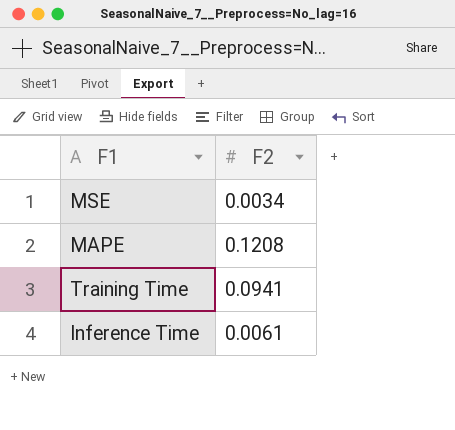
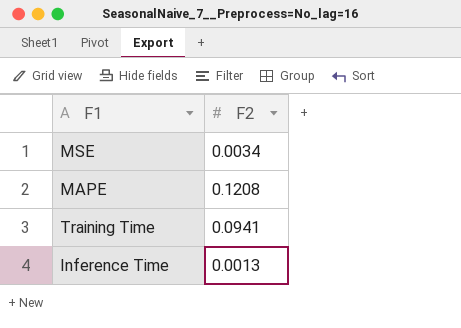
Inference Time | F2: 0.0061 -> 0.0013

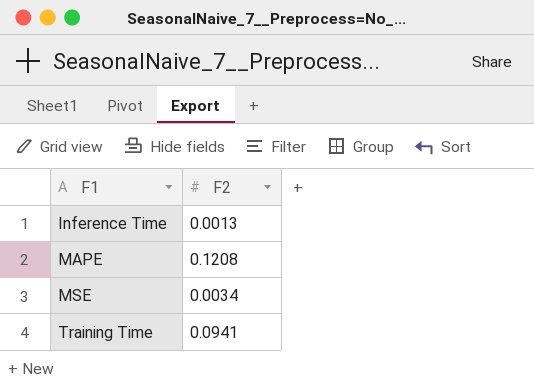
row order: none -> F1 ascending

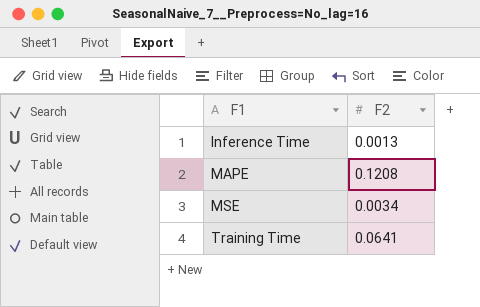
Training Time | F2: 0.0941 -> 0.0641

